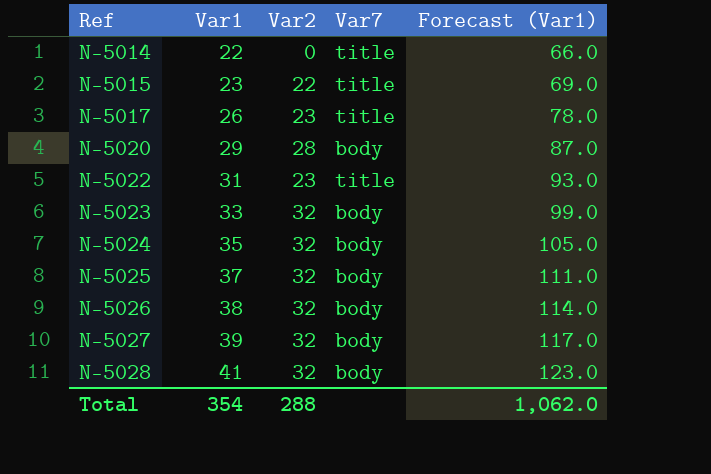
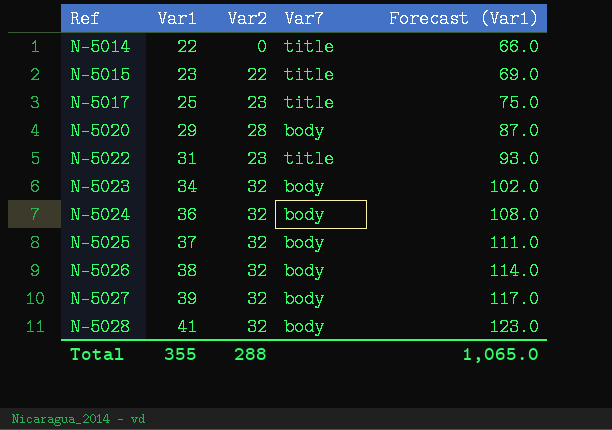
N-5017 | Var1: 26 -> 25
N-5017 | Forecast (Var1): 78.0 -> 75.0
N-5023 | Var1: 33 -> 34
N-5023 | Forecast (Var1): 99.0 -> 102.0
N-5024 | Var1: 35 -> 36
N-5024 | Forecast (Var1): 105.0 -> 108.0
Total | Var1: 354 -> 355
Total | Forecast (Var1): 1,062.0 -> 1,065.0

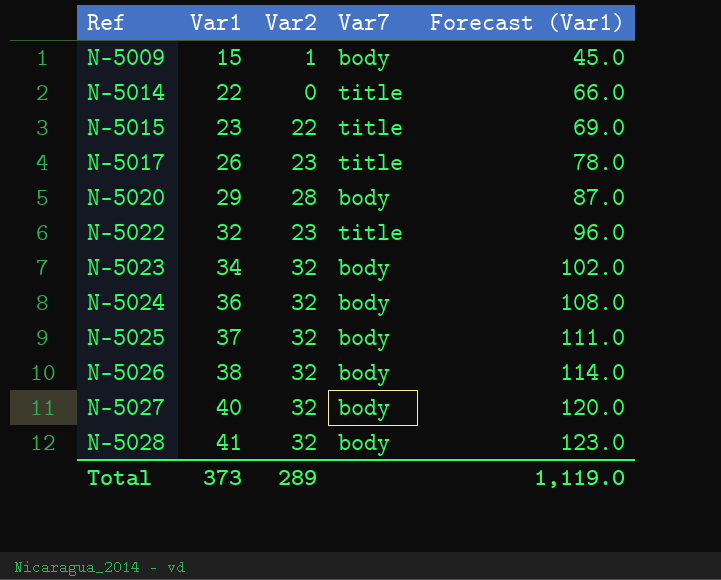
row N-5009: none -> 15 | 1 | body | 45.0
N-5017 | Var1: 25 -> 26
N-5017 | Forecast (Var1): 75.0 -> 78.0
N-5022 | Var1: 31 -> 32
N-5022 | Forecast (Var1): 93.0 -> 96.0
N-5027 | Var1: 39 -> 40
N-5027 | Forecast (Var1): 117.0 -> 120.0
Total | Var1: 355 -> 373
Total | Var2: 288 -> 289
Total | Forecast (Var1): 1,065.0 -> 1,119.0

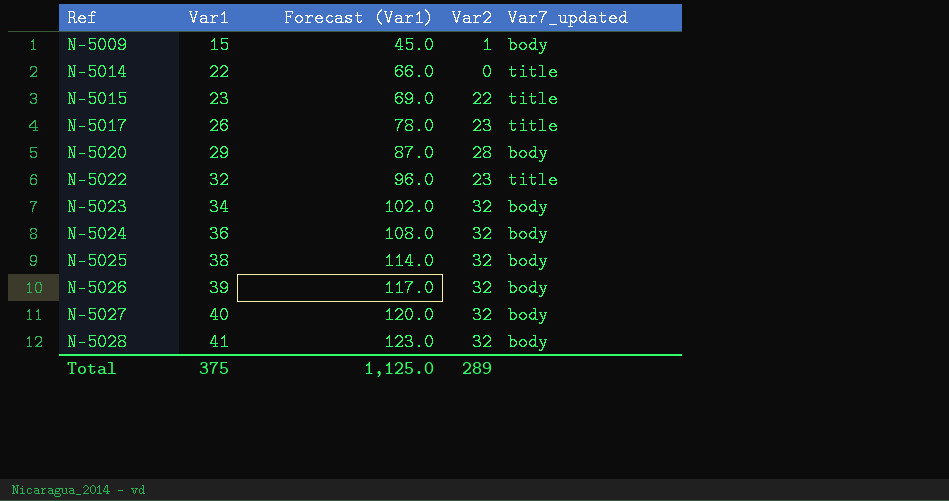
column Forecast (Var1) | position: 5 -> 3
column name: Var7 -> Var7_updated
N-5025 | Var1: 37 -> 38
N-5025 | Forecast (Var1): 111.0 -> 114.0
N-5026 | Var1: 38 -> 39
N-5026 | Forecast (Var1): 114.0 -> 117.0
Total | Var1: 373 -> 375
Total | Forecast (Var1): 1,119.0 -> 1,125.0

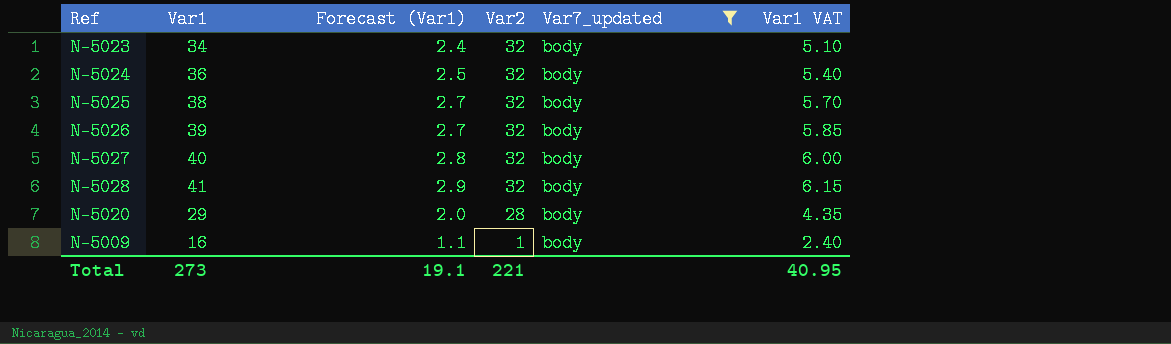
filter: none -> Var7_updated = body
row order: Ref ascending -> Var2 descending
column Forecast (Var1) | formula: [Var1] * 3 -> [Var1] * 0.07
column Var1 VAT | formula: none -> [Var1] * 0.15
N-5009 | Var1: 15 -> 16
Total | Var1: 375 -> 273
Total | Forecast (Var1): 1,125.0 -> 19.1
Total | Var2: 289 -> 221

